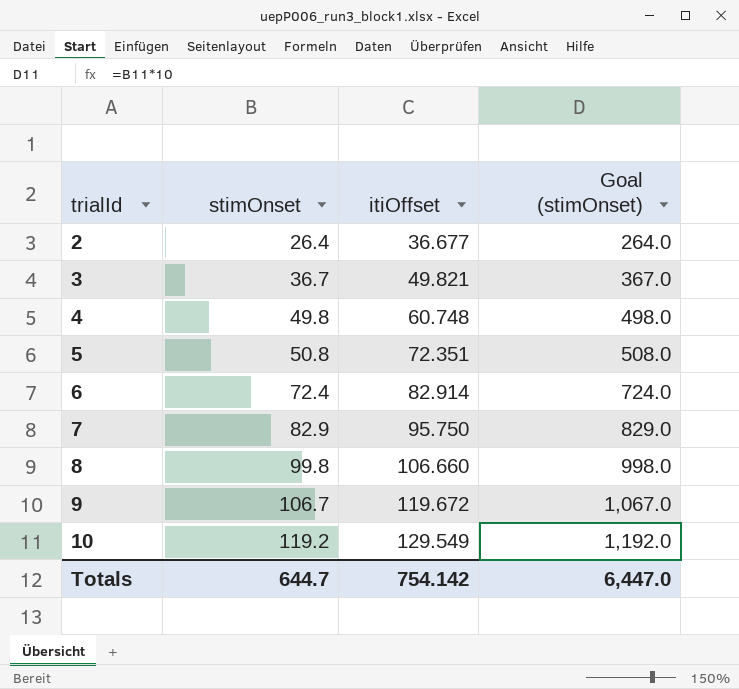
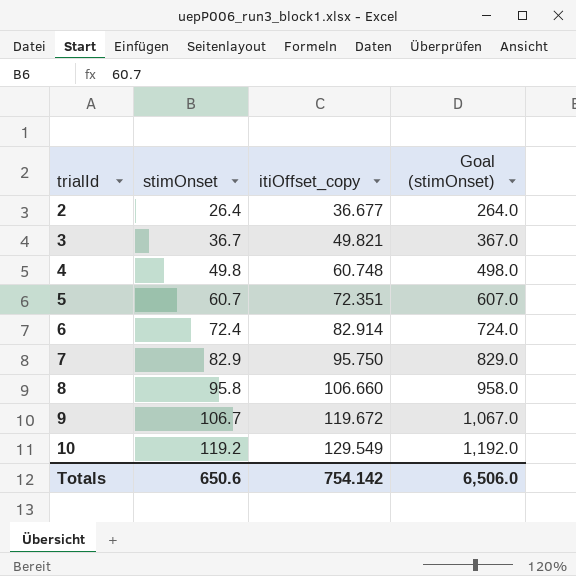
column name: itiOffset -> itiOffset_copy
5 | stimOnset: 50.8 -> 60.7
5 | Goal (stimOnset): 508.0 -> 607.0
8 | stimOnset: 99.8 -> 95.8
8 | Goal (stimOnset): 998.0 -> 958.0
Totals | stimOnset: 644.7 -> 650.6
Totals | Goal (stimOnset): 6,447.0 -> 6,506.0

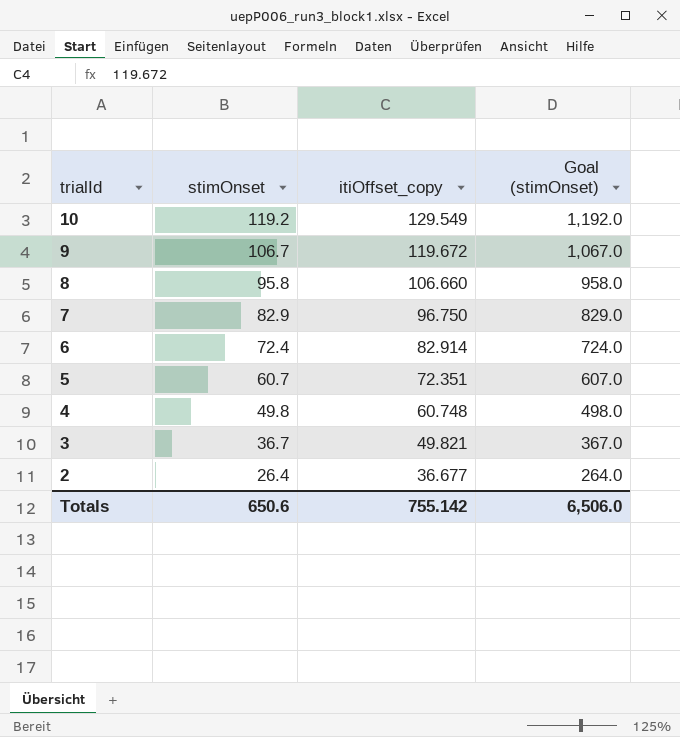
row order: trialId ascending -> trialId descending
7 | itiOffset_copy: 95.750 -> 96.750
Totals | itiOffset_copy: 754.142 -> 755.142

